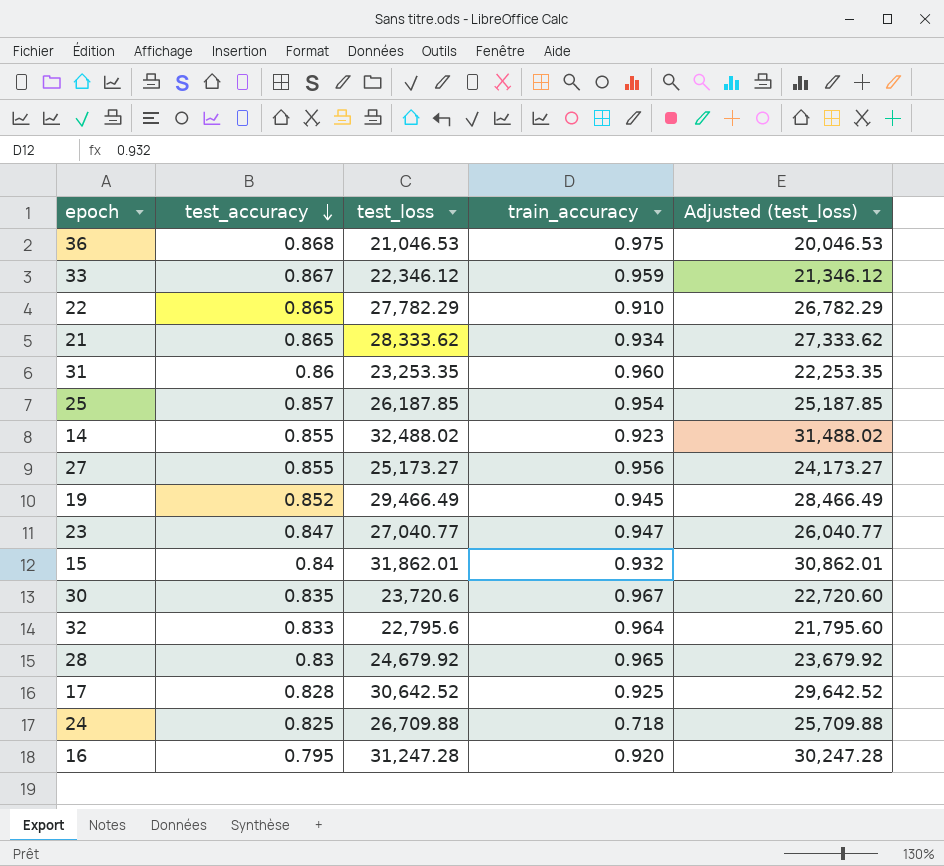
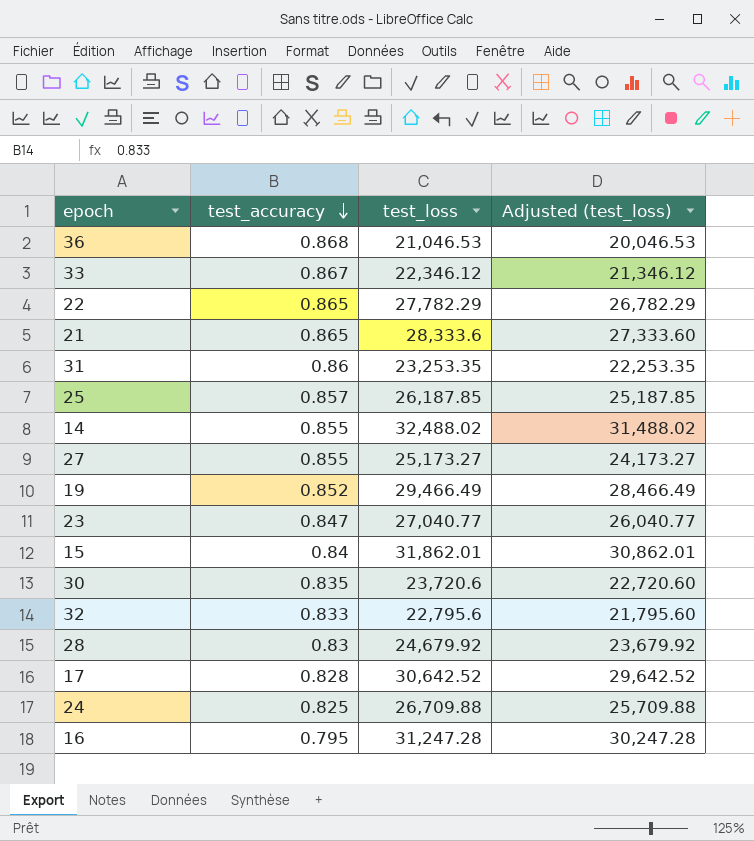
column train_accuracy | position: 4 -> none
21 | test_loss: 28,333.62 -> 28,333.6
21 | Adjusted (test_loss): 27,333.62 -> 27,333.60

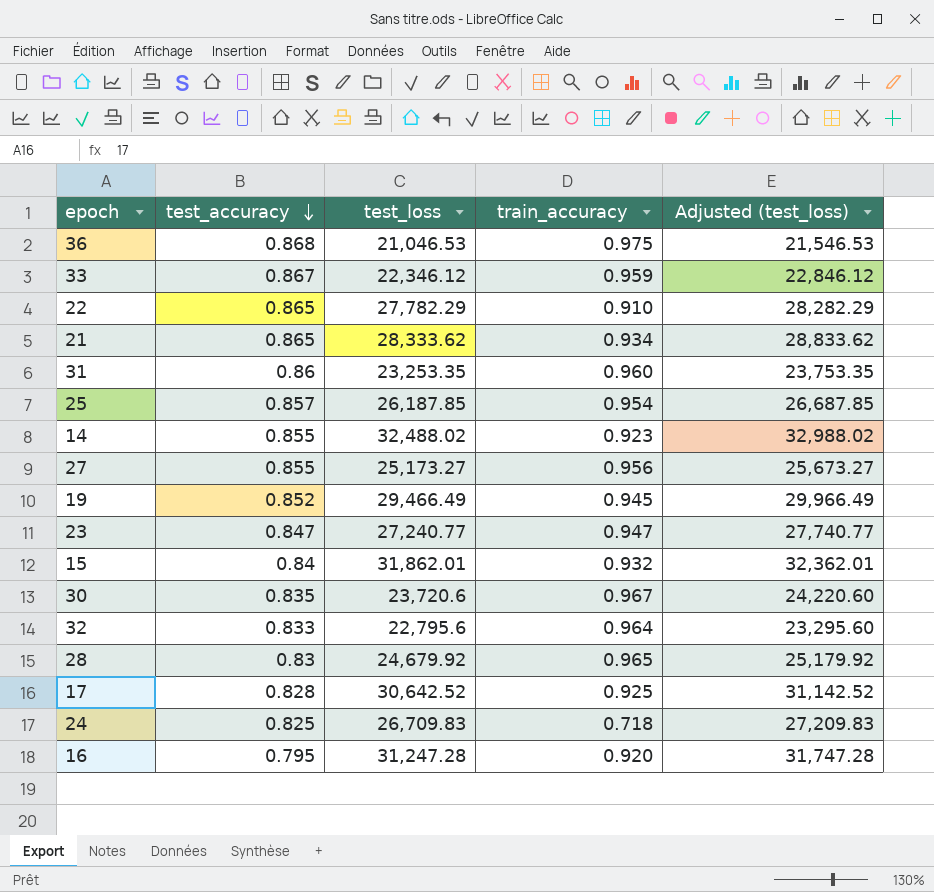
column train_accuracy | position: none -> 4
column Adjusted (test_loss) | formula: [test_loss] - 1000 -> [test_loss] + 500
21 | test_loss: 28,333.6 -> 28,333.62
23 | test_loss: 27,040.77 -> 27,240.77
24 | test_loss: 26,709.88 -> 26,709.83

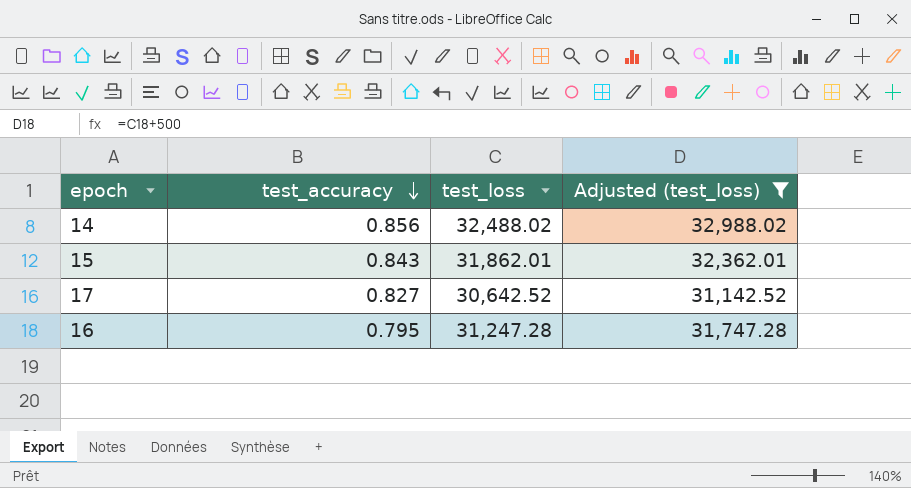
filter: none -> Adjusted (test_loss) >= 31,142.52
column train_accuracy | position: 4 -> none
14 | test_accuracy: 0.855 -> 0.856
15 | test_accuracy: 0.84 -> 0.843
17 | test_accuracy: 0.828 -> 0.827

